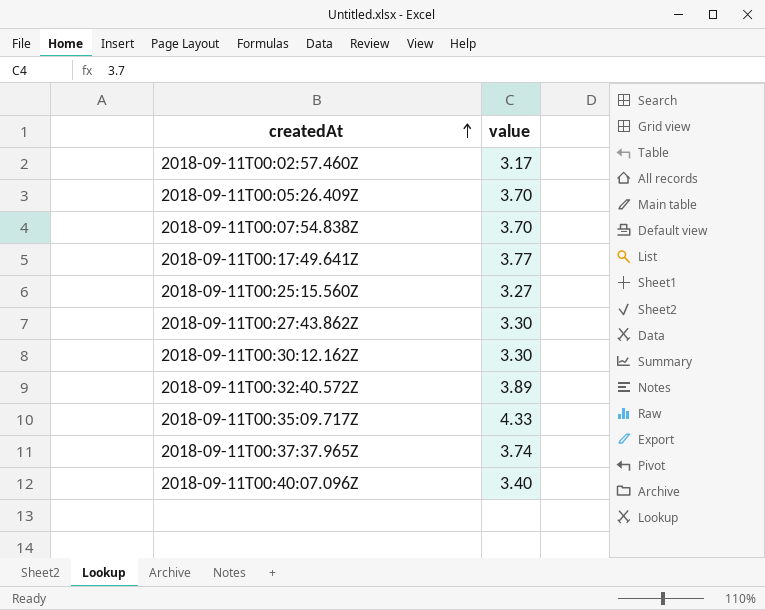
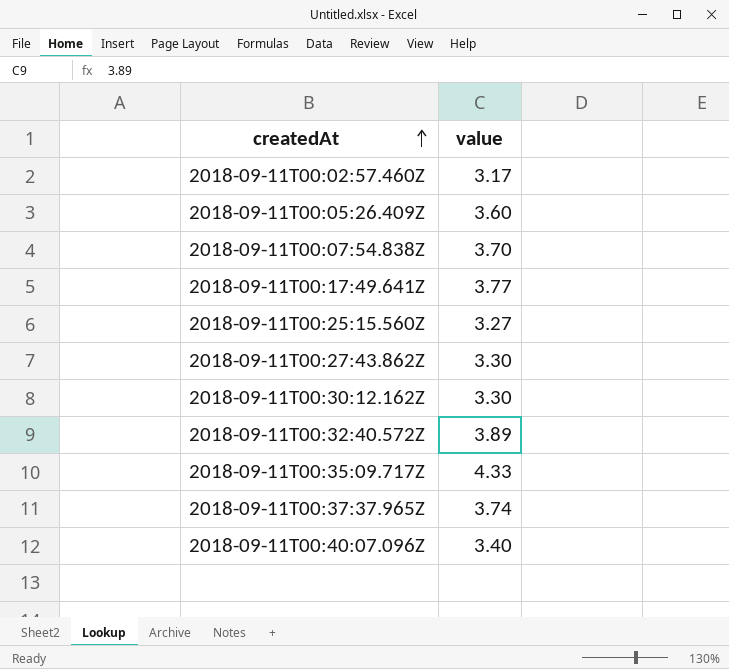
2018-09-11T00:05:26.409Z | value: 3.70 -> 3.60

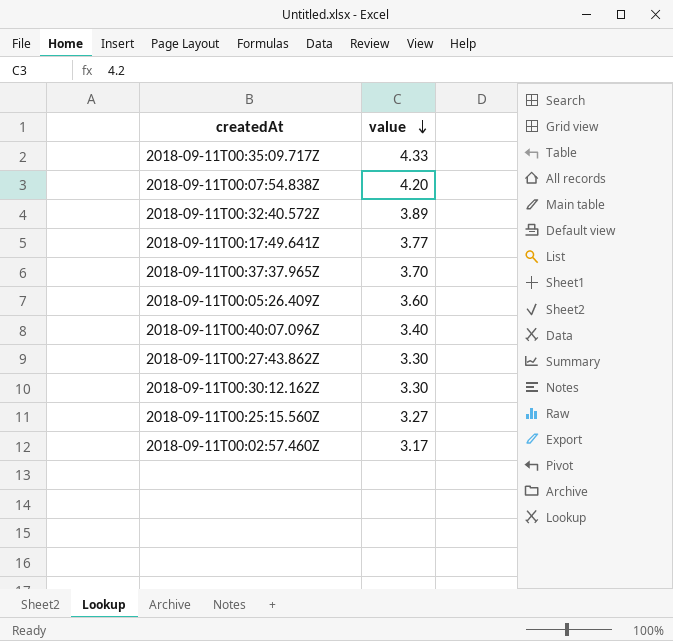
row order: createdAt ascending -> value descending
2018-09-11T00:07:54.838Z | value: 3.70 -> 4.20
2018-09-11T00:37:37.965Z | value: 3.74 -> 3.70

